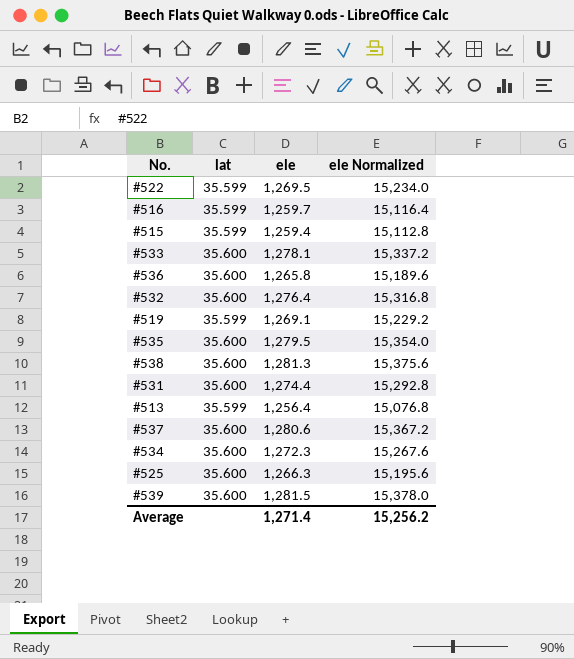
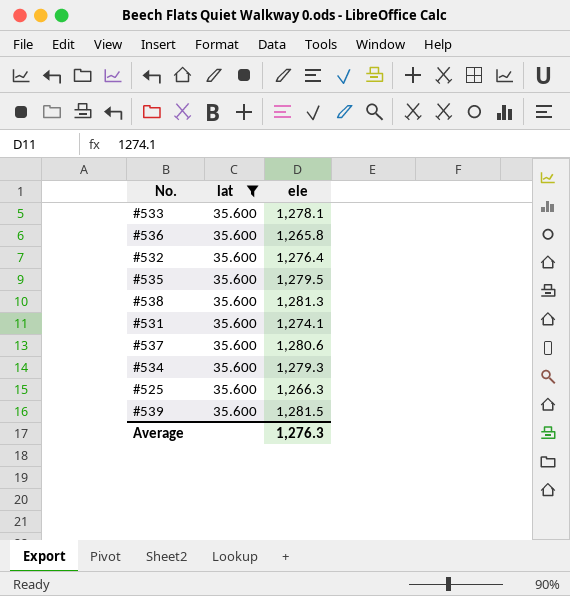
filter: none -> lat = 35.600
column ele Normalized | formula: [ele] * 12 -> none
#531 | ele: 1,274.4 -> 1,274.1
#534 | ele: 1,272.3 -> 1,279.3
Average | ele: 1,271.4 -> 1,276.3

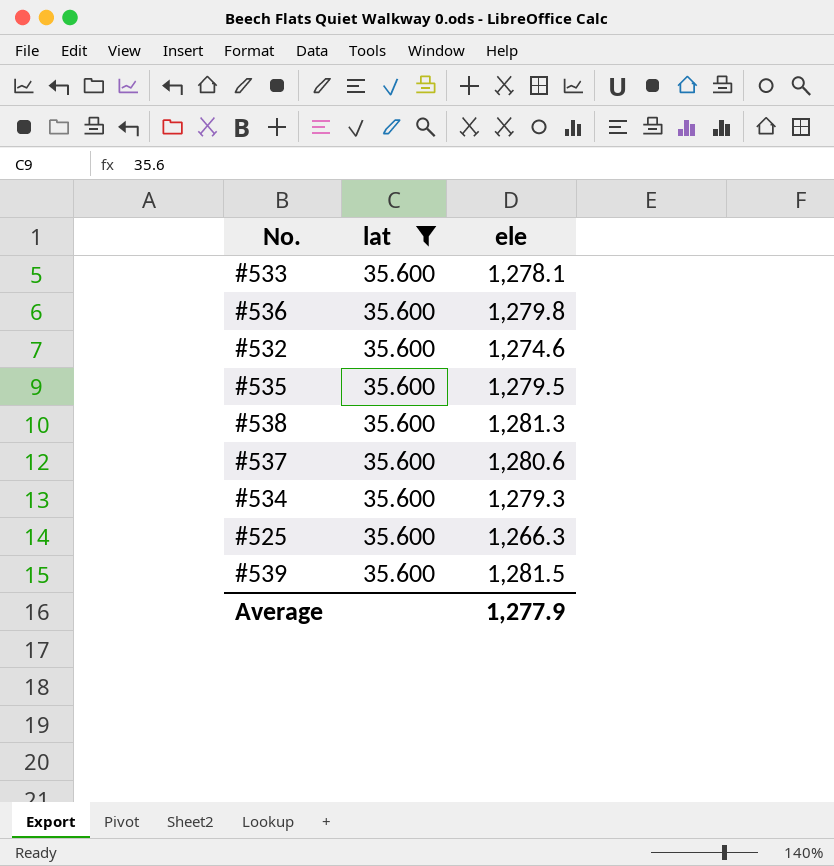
row #531: 35.600 | 1,274.1 -> none
#536 | ele: 1,265.8 -> 1,279.8
#532 | ele: 1,276.4 -> 1,274.6
Average | ele: 1,276.3 -> 1,277.9

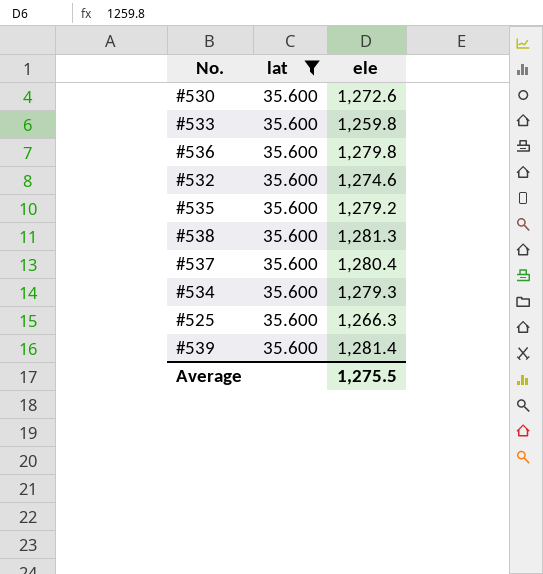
row #530: none -> 35.600 | 1,272.6
#533 | ele: 1,278.1 -> 1,259.8
#535 | ele: 1,279.5 -> 1,279.2
#537 | ele: 1,280.6 -> 1,280.4
#539 | ele: 1,281.5 -> 1,281.4
Average | ele: 1,277.9 -> 1,275.5

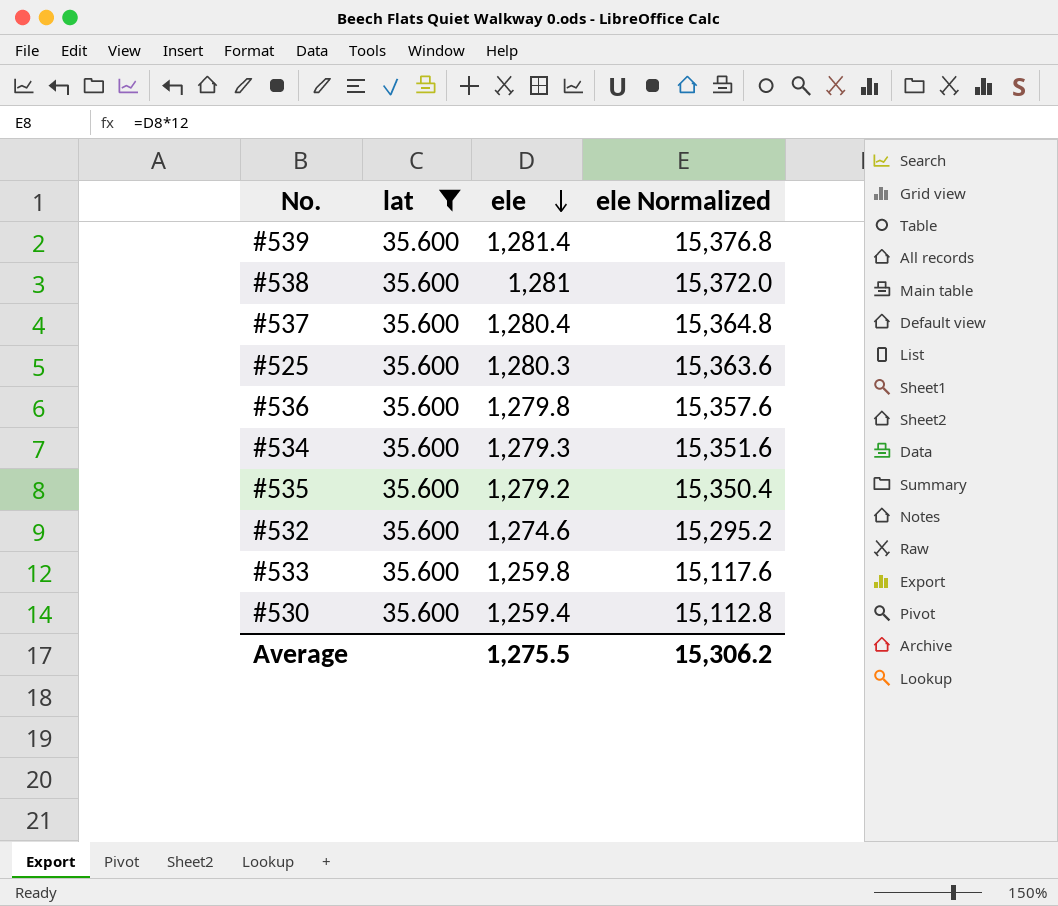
row order: none -> ele descending
column ele Normalized | formula: none -> [ele] * 12
#538 | ele: 1,281.3 -> 1,281
#525 | ele: 1,266.3 -> 1,280.3
#530 | ele: 1,272.6 -> 1,259.4

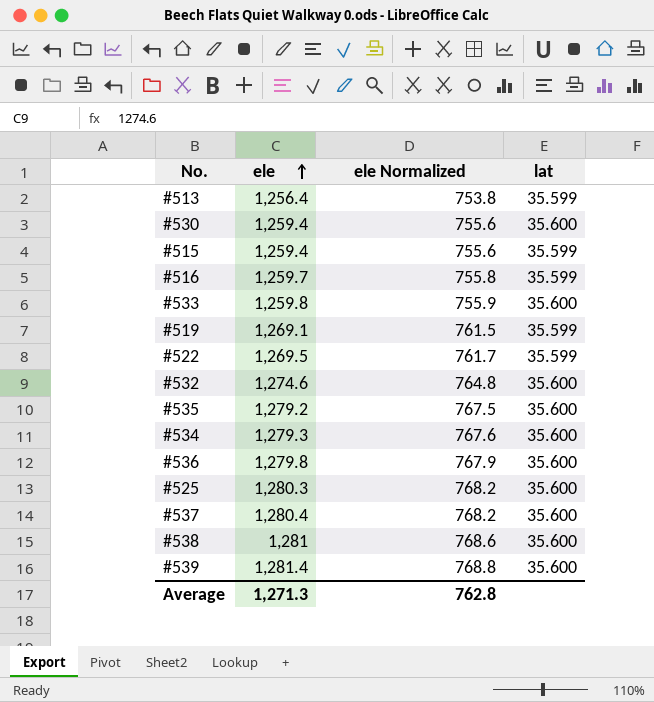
filter: lat = 35.600 -> none
row order: ele descending -> ele ascending
column ele Normalized | formula: [ele] * 12 -> [ele] * 0.6
column lat | position: 2 -> 4
Average | ele: 1,275.5 -> 1,271.3
Average | ele Normalized: 15,306.2 -> 762.8

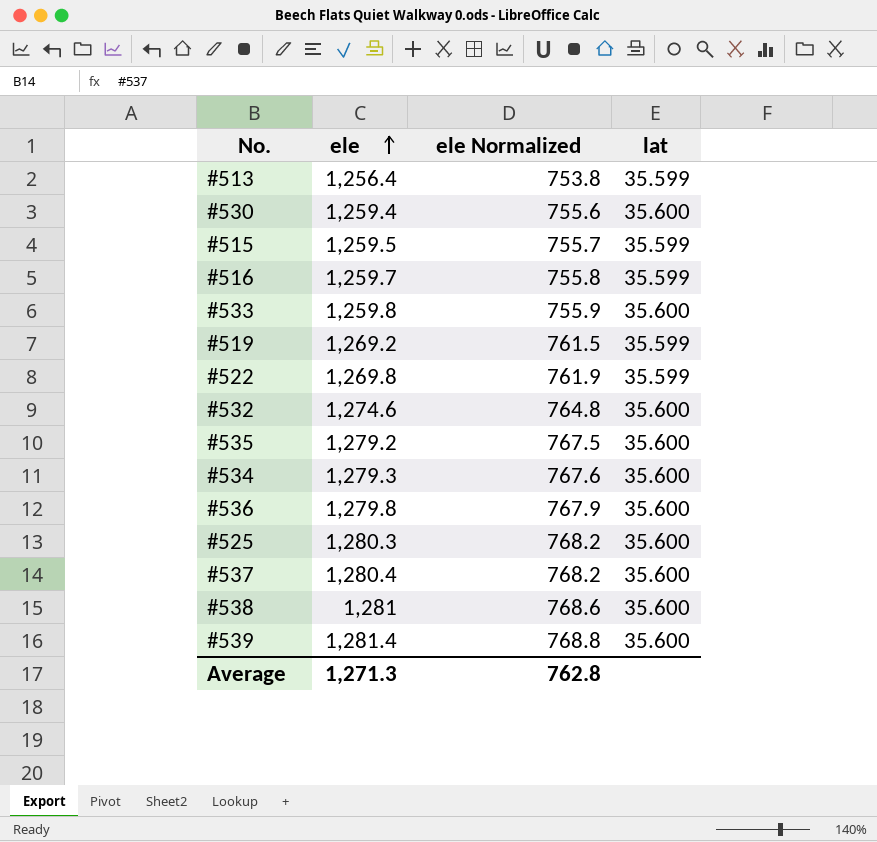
#515 | ele: 1,259.4 -> 1,259.5
#515 | ele Normalized: 755.6 -> 755.7
#519 | ele: 1,269.1 -> 1,269.2
#522 | ele: 1,269.5 -> 1,269.8
#522 | ele Normalized: 761.7 -> 761.9

